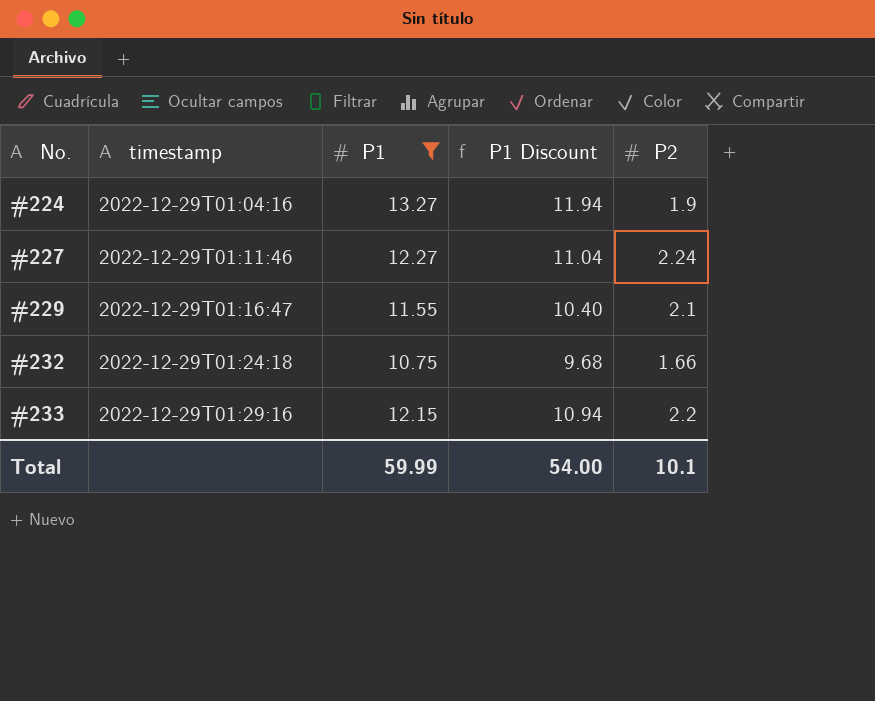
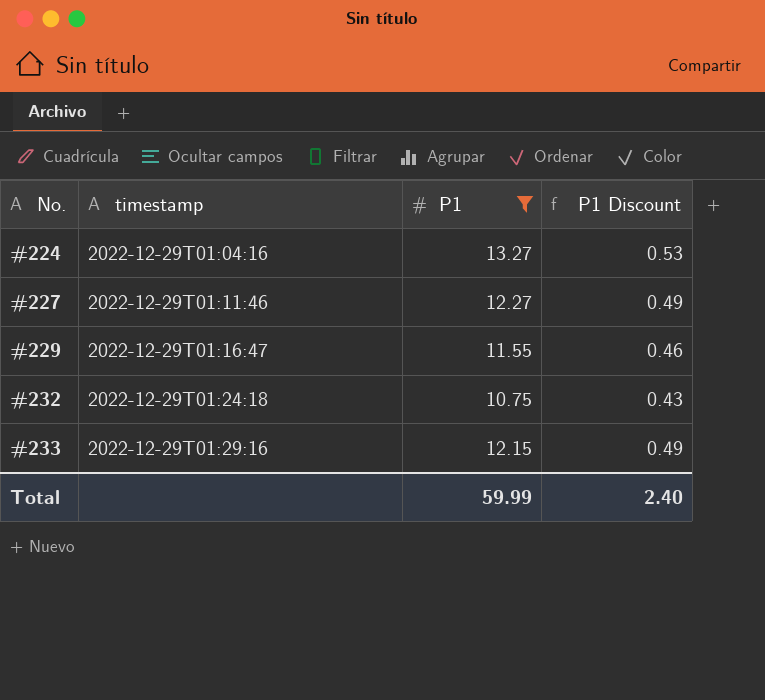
column P2 | position: 5 -> none
column P1 Discount | formula: [P1] * 0.9 -> [P1] * 0.04
Total | P1 Discount: 54.00 -> 2.40

